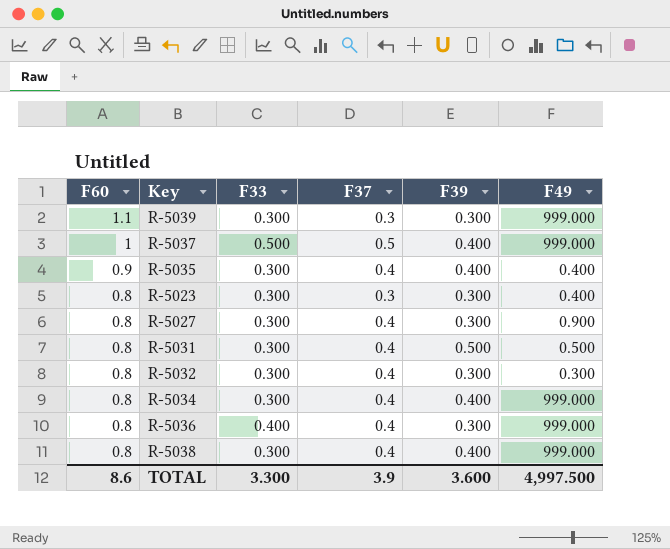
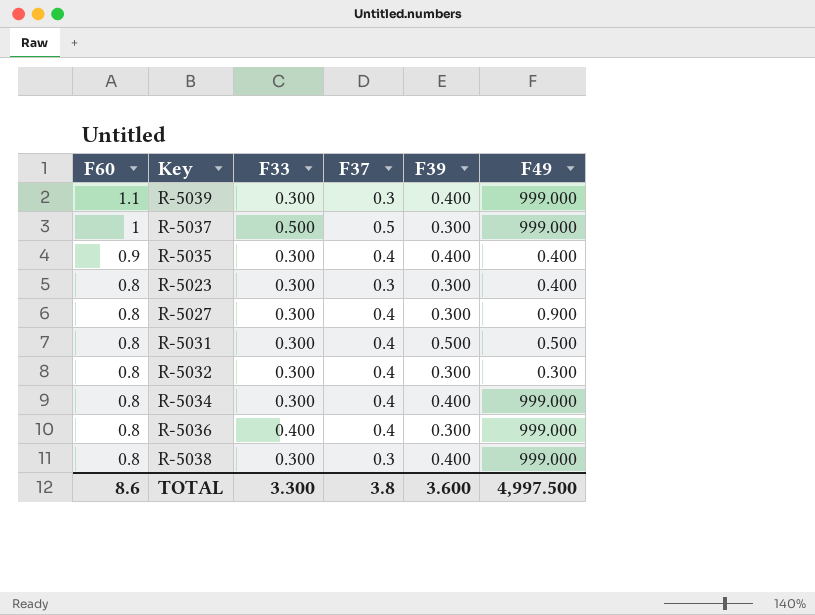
R-5039 | F39: 0.300 -> 0.400
R-5037 | F39: 0.400 -> 0.300
R-5038 | F37: 0.4 -> 0.3
TOTAL | F37: 3.9 -> 3.8

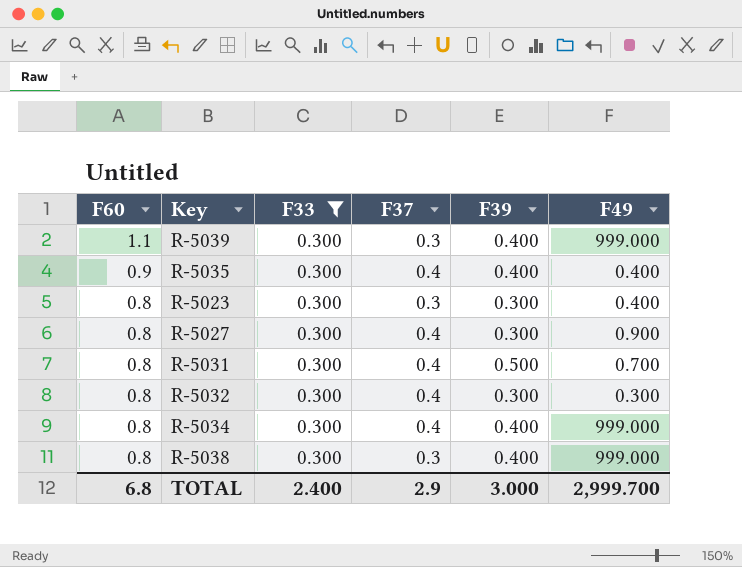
filter: none -> F33 = 0.300
R-5031 | F49: 0.500 -> 0.700
TOTAL | F60: 8.6 -> 6.8
TOTAL | F33: 3.300 -> 2.400
TOTAL | F37: 3.8 -> 2.9
TOTAL | F39: 3.600 -> 3.000
TOTAL | F49: 4,997.500 -> 2,999.700

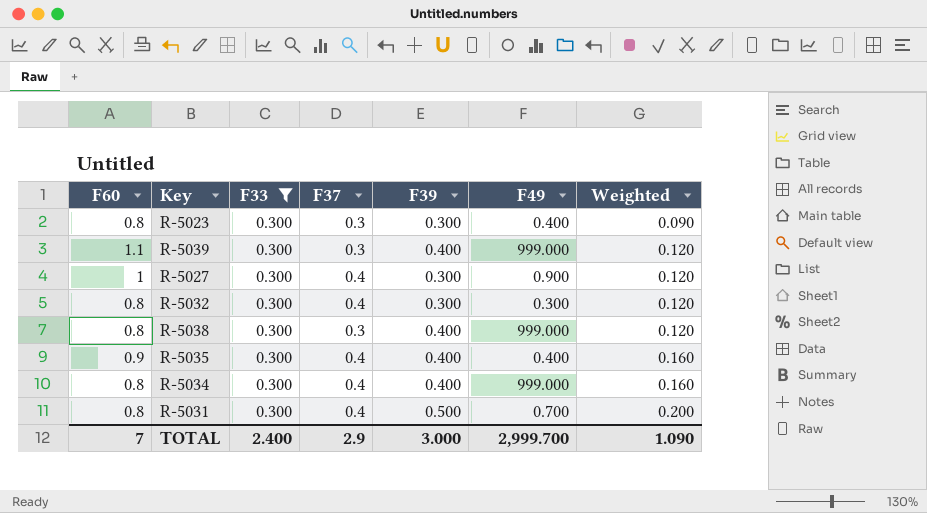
row order: F60 descending -> Weighted ascending
column Weighted | formula: none -> [F37] * [F39]
R-5027 | F60: 0.8 -> 1
TOTAL | F60: 6.8 -> 7

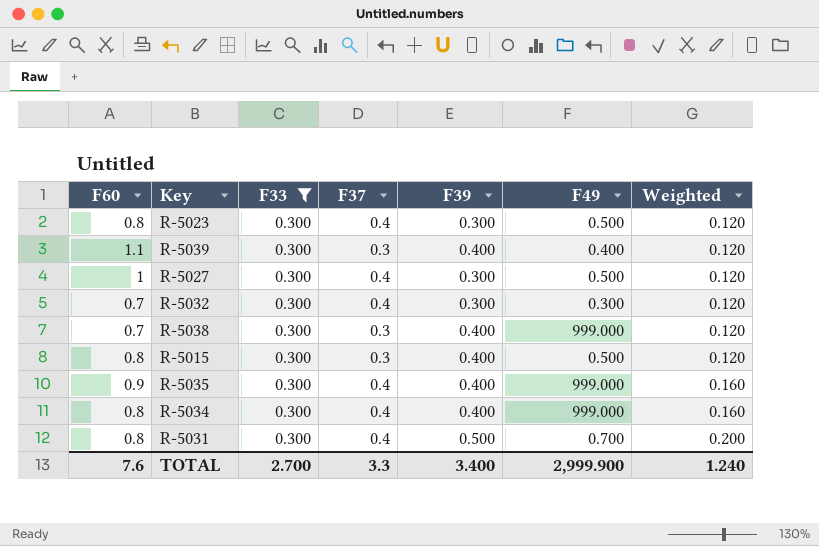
R-5023 | F37: 0.3 -> 0.4
R-5023 | F49: 0.400 -> 0.500
R-5023 | Weighted: 0.090 -> 0.120
R-5039 | F49: 999.000 -> 0.400
R-5027 | F49: 0.900 -> 0.500
R-5032 | F60: 0.8 -> 0.7
R-5038 | F60: 0.8 -> 0.7
row R-5015: none -> 0.8 | 0.300 | 0.3 | 0.400 | 0.500 | 0.120
R-5035 | F49: 0.400 -> 999.000
TOTAL | F60: 7 -> 7.6
TOTAL | F33: 2.400 -> 2.700
TOTAL | F37: 2.9 -> 3.3
TOTAL | F39: 3.000 -> 3.400
TOTAL | F49: 2,999.700 -> 2,999.900
TOTAL | Weighted: 1.090 -> 1.240

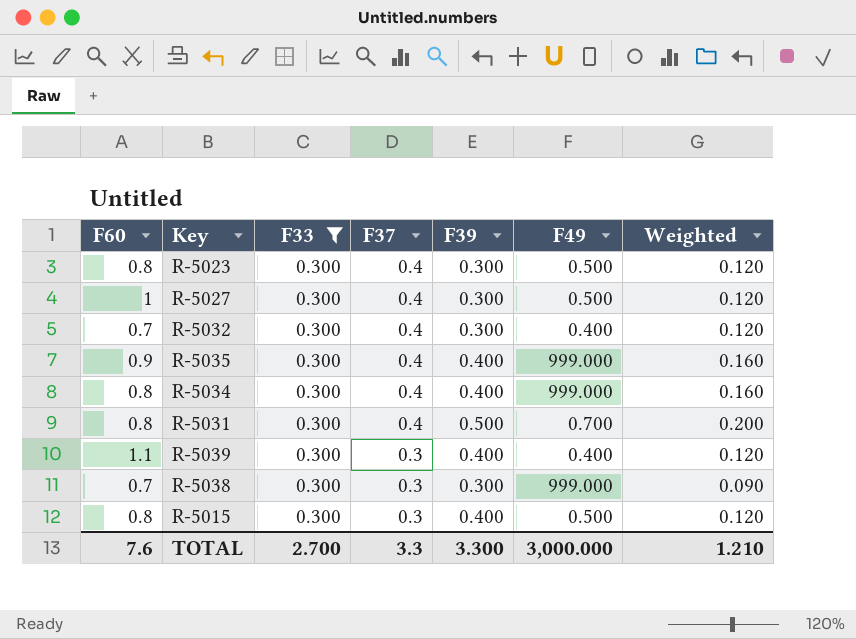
row order: Weighted ascending -> F37 descending
R-5032 | F49: 0.300 -> 0.400
R-5038 | F39: 0.400 -> 0.300
R-5038 | Weighted: 0.120 -> 0.090
TOTAL | F39: 3.400 -> 3.300
TOTAL | F49: 2,999.900 -> 3,000.000
TOTAL | Weighted: 1.240 -> 1.210

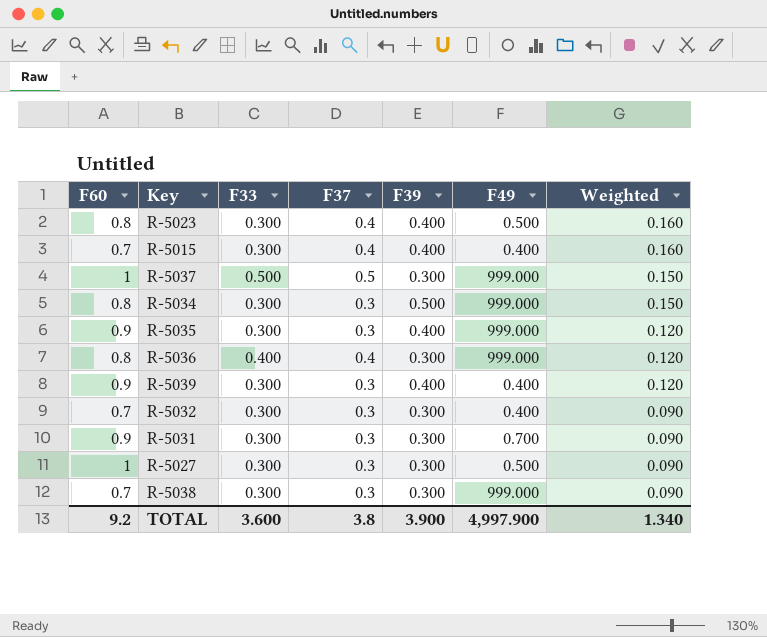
filter: F33 = 0.300 -> none
row order: F37 descending -> Weighted descending
R-5023 | F39: 0.300 -> 0.400
R-5023 | Weighted: 0.120 -> 0.160
R-5015 | F60: 0.8 -> 0.7
R-5015 | F37: 0.3 -> 0.4
R-5015 | F49: 0.500 -> 0.400
R-5015 | Weighted: 0.120 -> 0.160
R-5034 | F37: 0.4 -> 0.3
R-5034 | F39: 0.400 -> 0.500
R-5034 | Weighted: 0.160 -> 0.150
R-5035 | F37: 0.4 -> 0.3
R-5035 | Weighted: 0.160 -> 0.120
R-5039 | F60: 1.1 -> 0.9
R-5032 | F37: 0.4 -> 0.3
R-5032 | Weighted: 0.120 -> 0.090
R-5031 | F60: 0.8 -> 0.9
R-5031 | F37: 0.4 -> 0.3
R-5031 | F39: 0.500 -> 0.300
R-5031 | Weighted: 0.200 -> 0.090
R-5027 | F37: 0.4 -> 0.3
R-5027 | Weighted: 0.120 -> 0.090
TOTAL | F60: 7.6 -> 9.2
TOTAL | F33: 2.700 -> 3.600
TOTAL | F37: 3.3 -> 3.8
TOTAL | F39: 3.300 -> 3.900
TOTAL | F49: 3,000.000 -> 4,997.900
TOTAL | Weighted: 1.210 -> 1.340

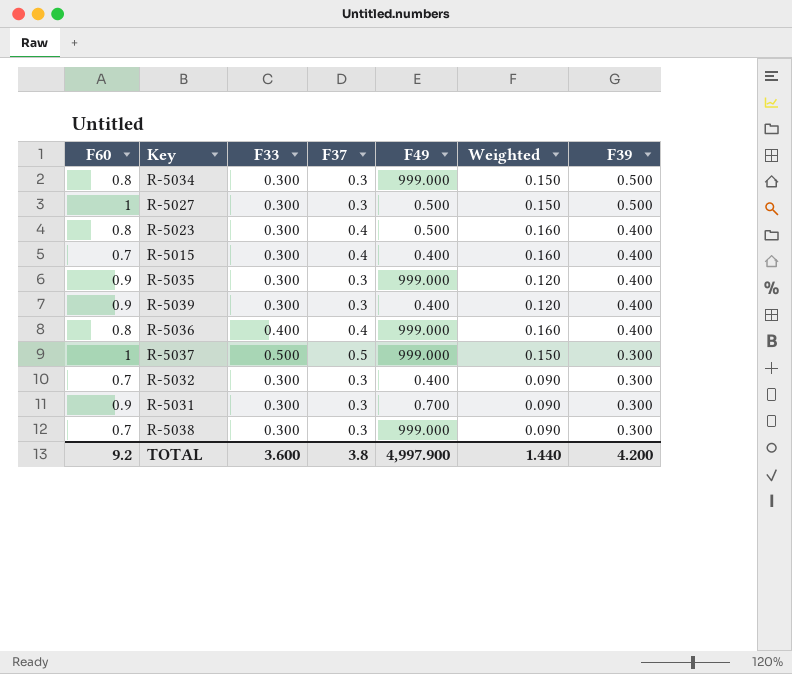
row order: Weighted descending -> F39 descending
column F39 | position: 5 -> 7
R-5027 | Weighted: 0.090 -> 0.150
R-5027 | F39: 0.300 -> 0.500
R-5036 | Weighted: 0.120 -> 0.160
R-5036 | F39: 0.300 -> 0.400
TOTAL | Weighted: 1.340 -> 1.440
TOTAL | F39: 3.900 -> 4.200

